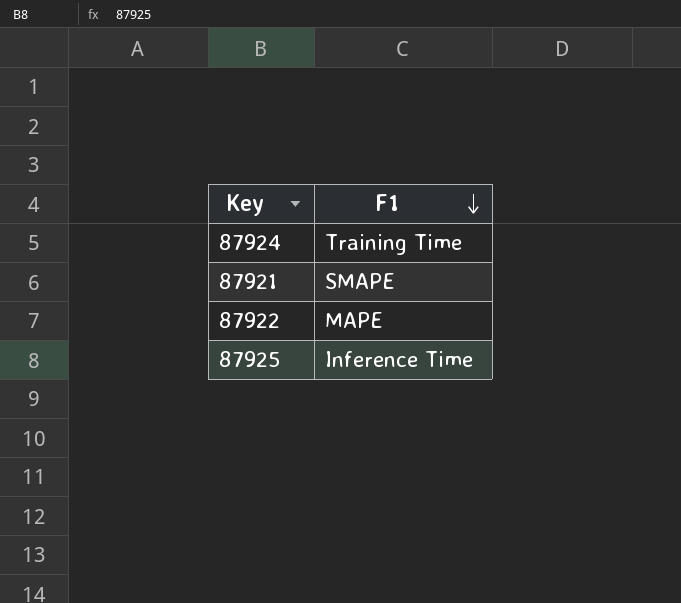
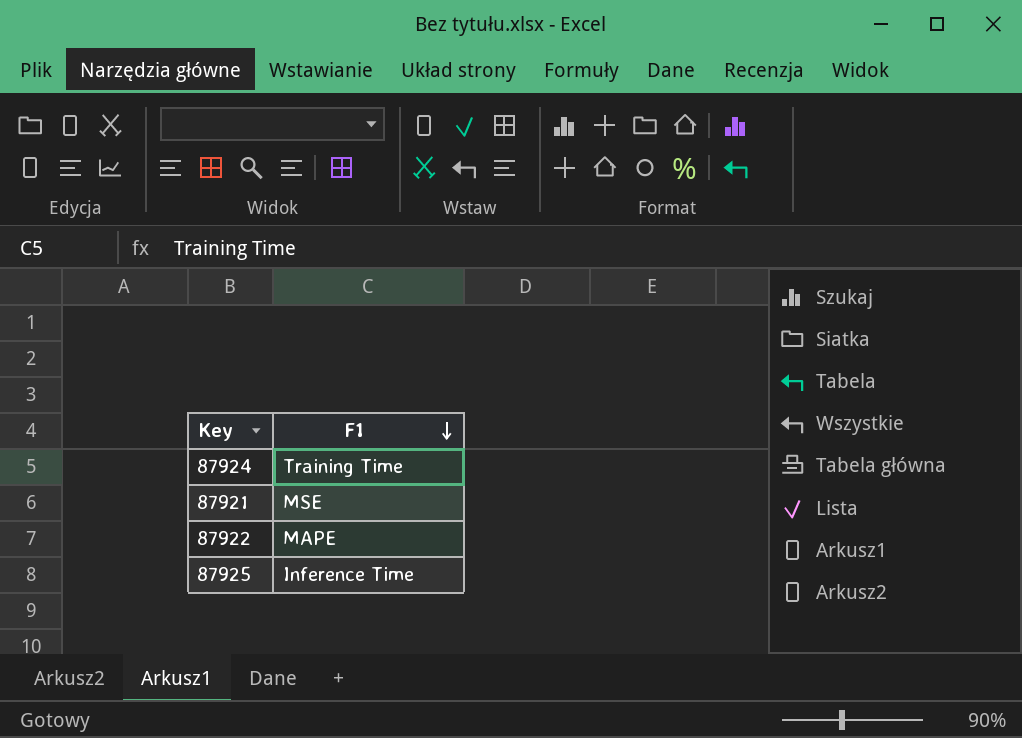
87921 | F1: SMAPE -> MSE

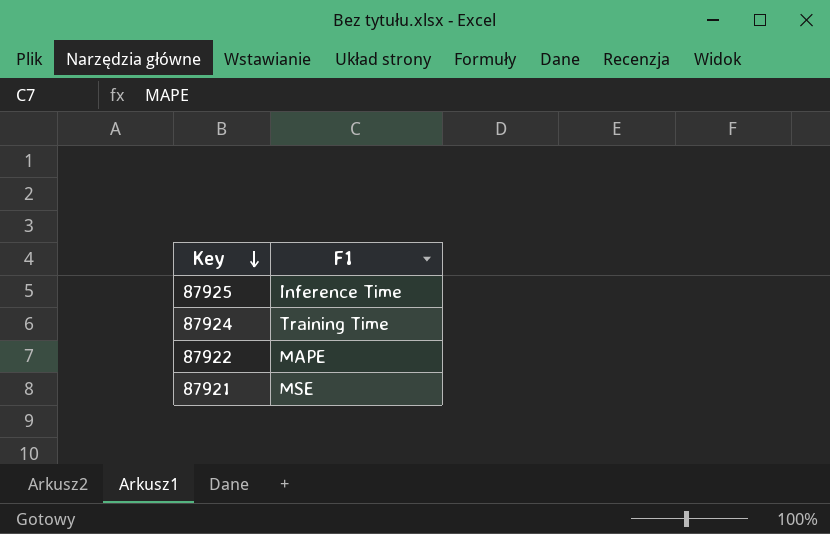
row order: F1 descending -> Key descending

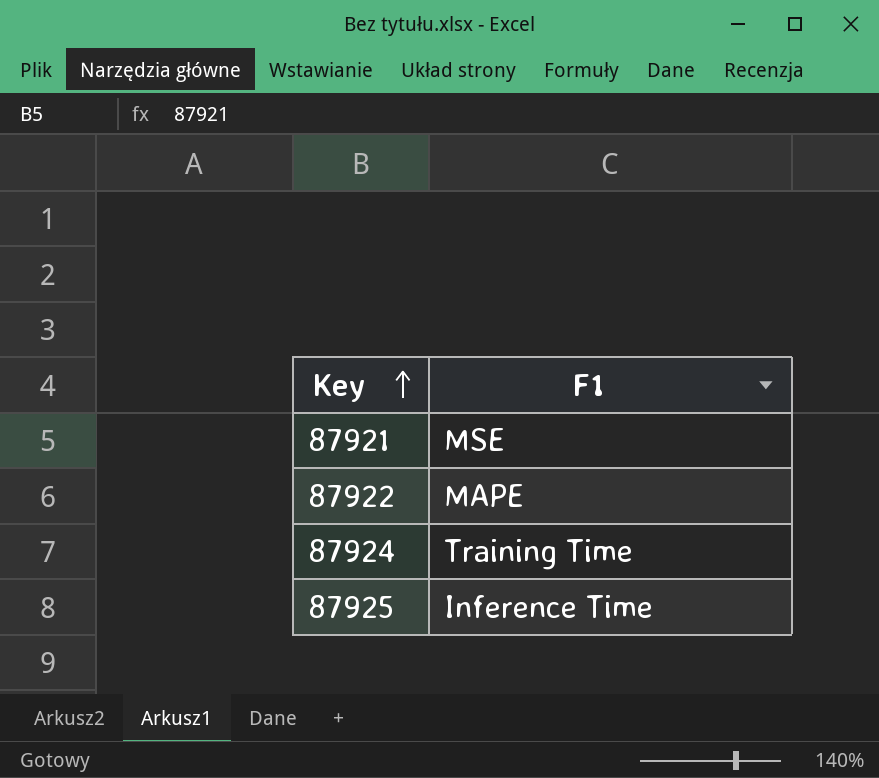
row order: Key descending -> Key ascending

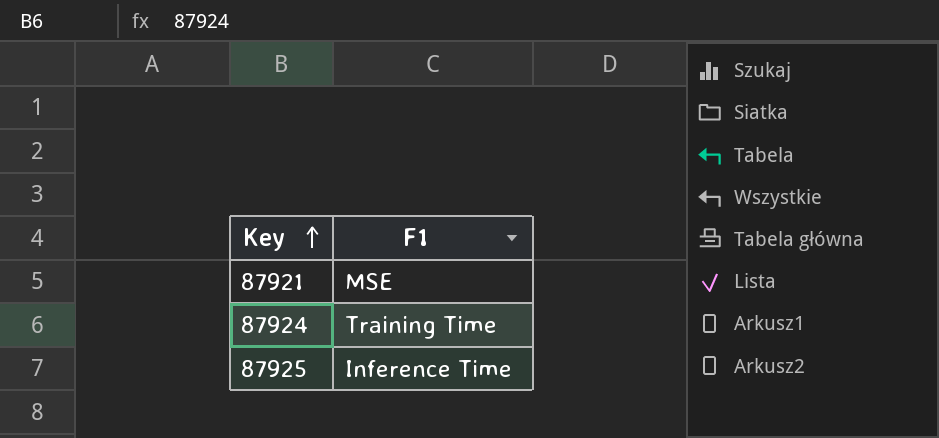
row 87922: MAPE -> none

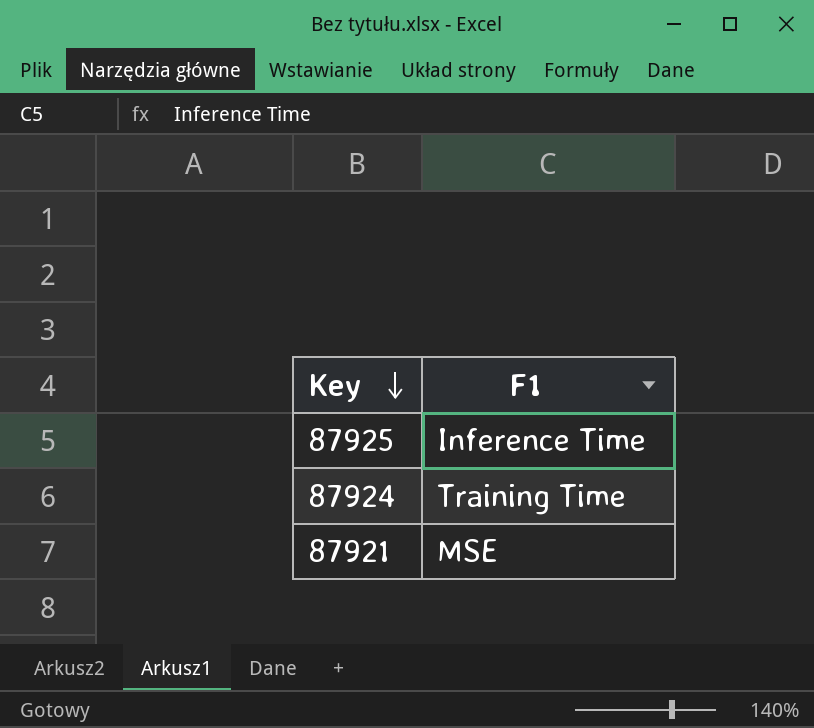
row order: Key ascending -> Key descending

